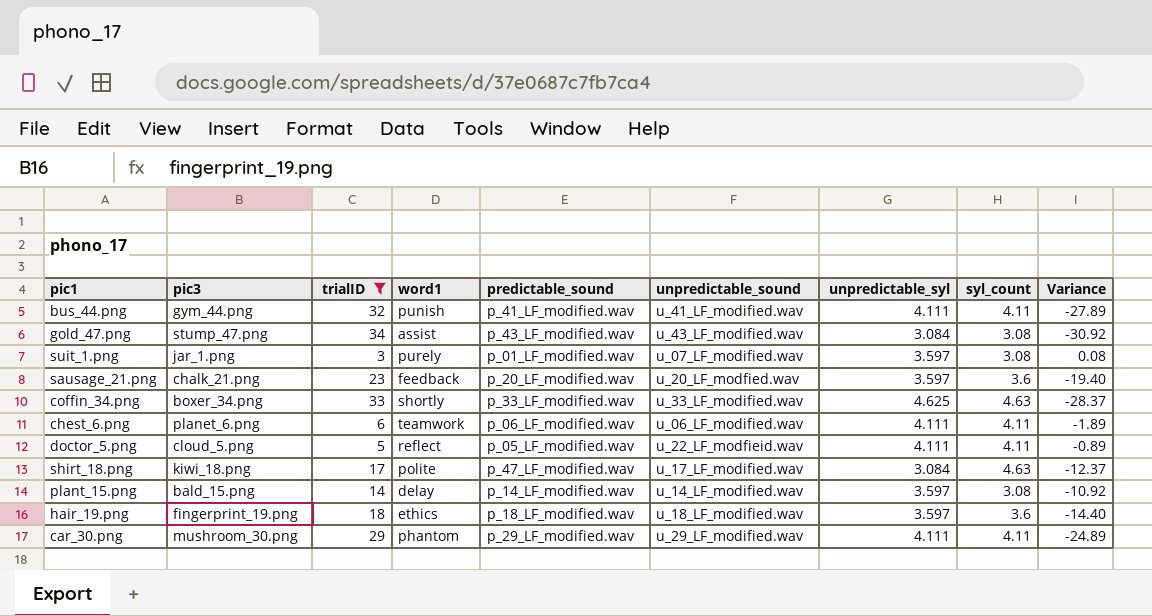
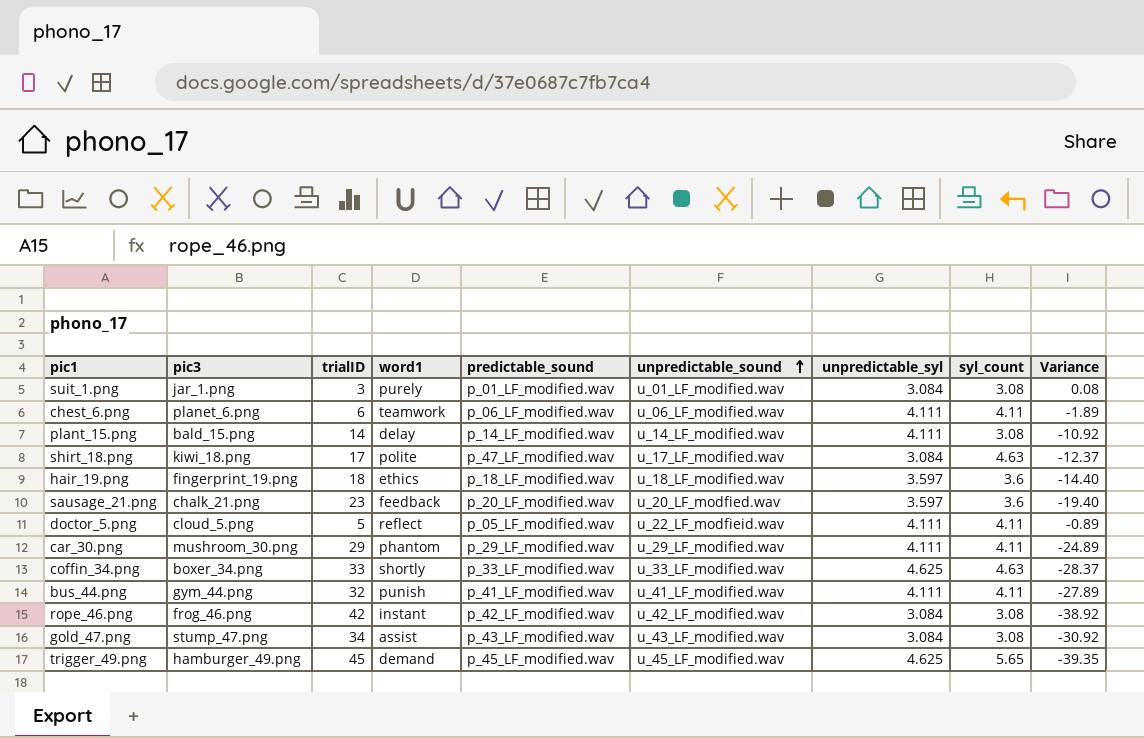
filter: trialID <= 34 -> none
row order: none -> unpredictable_sound ascending
suit_1.png | unpredictable_sound: u_07_LF_modified.wav -> u_01_LF_modified.wav
suit_1.png | unpredictable_syl: 3.597 -> 3.084
plant_15.png | unpredictable_syl: 3.597 -> 4.111

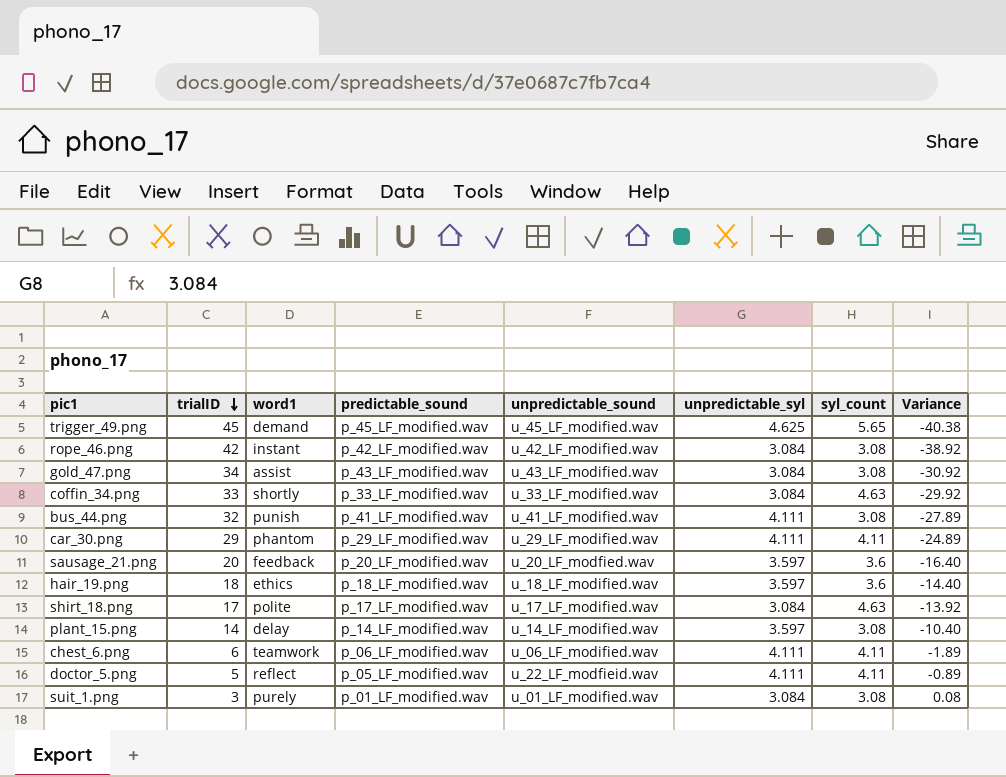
row order: unpredictable_sound ascending -> trialID descending
column pic3 | position: 2 -> none
column Variance | formula: [syl_count] - [trialID] -> [unpredictable_syl] - [trialID]
coffin_34.png | unpredictable_syl: 4.625 -> 3.084
bus_44.png | syl_count: 4.11 -> 3.08
sausage_21.png | trialID: 23 -> 20
shirt_18.png | predictable_sound: p_47_LF_modified.wav -> p_17_LF_modified.wav
plant_15.png | unpredictable_syl: 4.111 -> 3.597

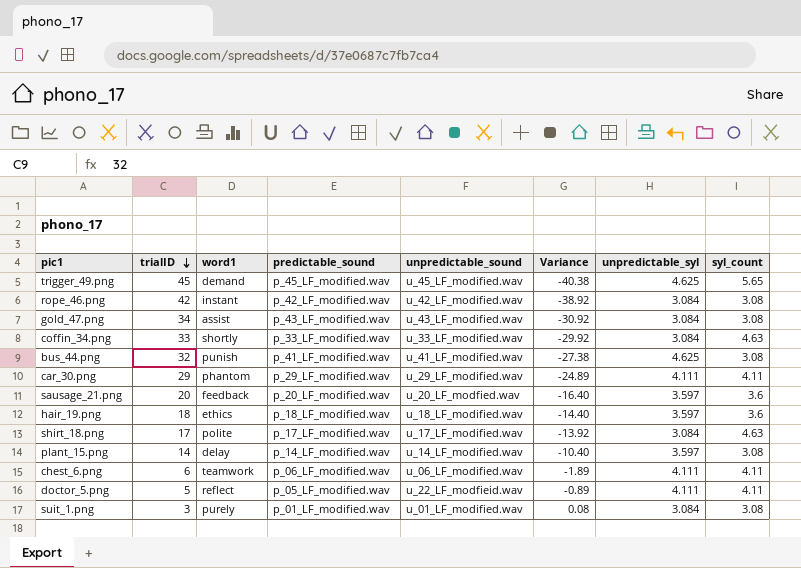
column Variance | position: 8 -> 6
bus_44.png | Variance: -27.89 -> -27.38
bus_44.png | unpredictable_syl: 4.111 -> 4.625

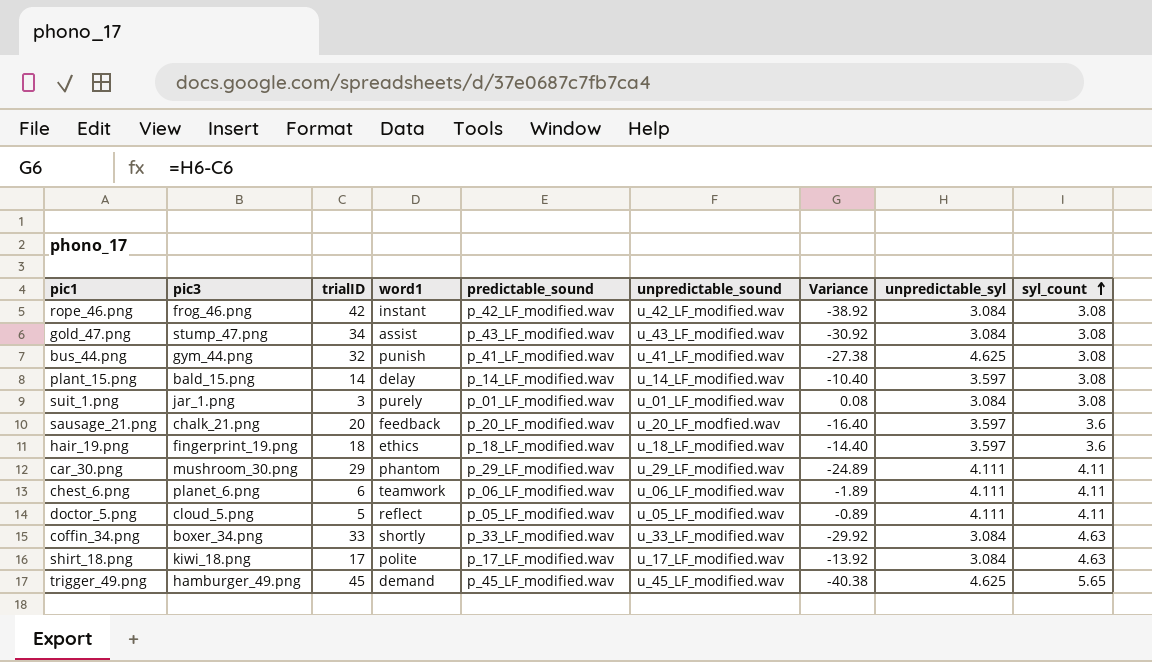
row order: trialID descending -> syl_count ascending
column pic3 | position: none -> 2
doctor_5.png | unpredictable_sound: u_22_LF_modfieid.wav -> u_05_LF_modified.wav

